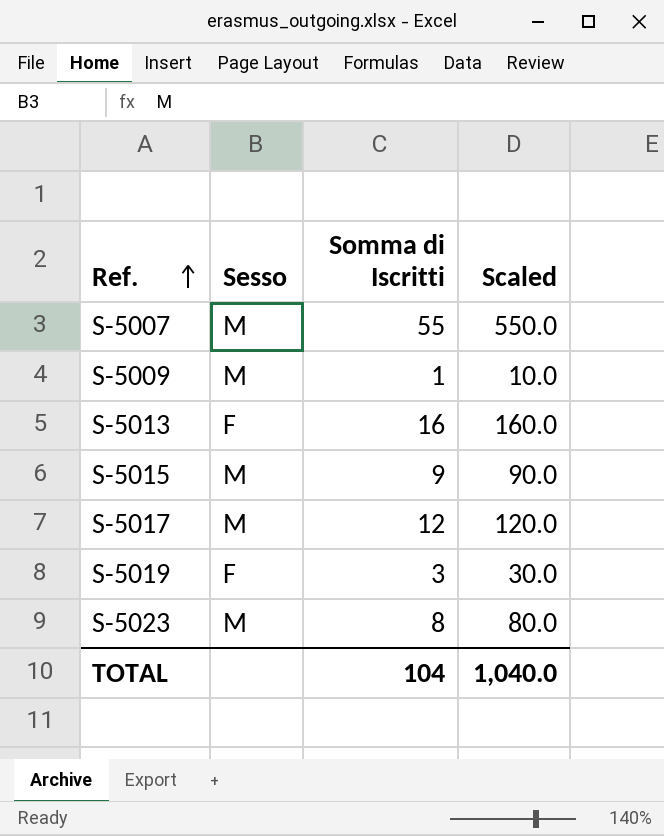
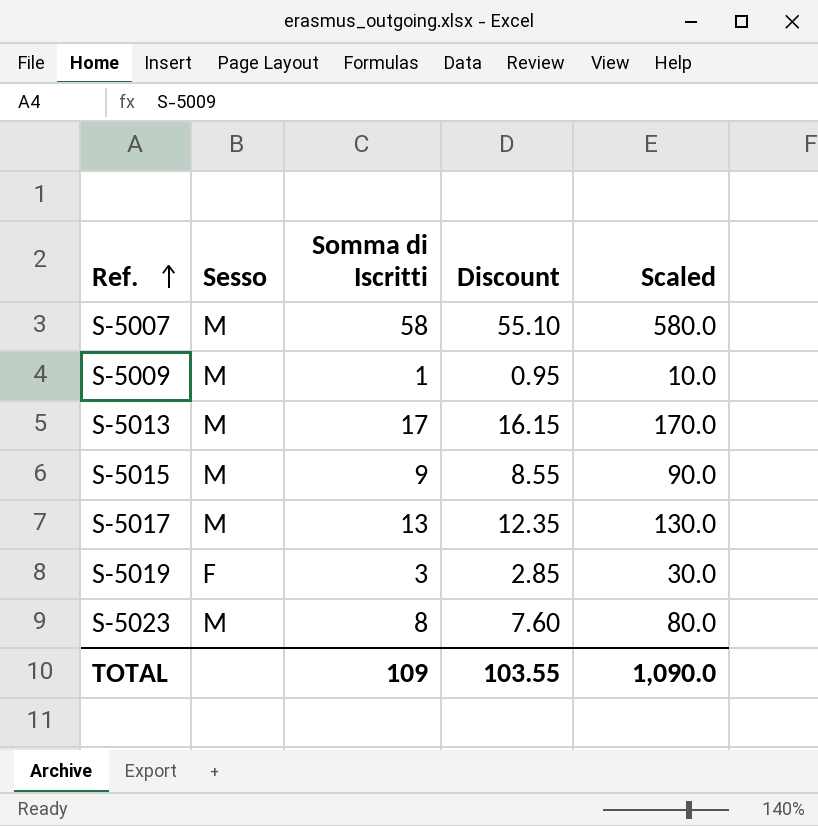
column Discount | formula: none -> [Somma di Iscritti] * 0.95
S-5007 | Somma di Iscritti: 55 -> 58
S-5007 | Scaled: 550.0 -> 580.0
S-5013 | Sesso: F -> M
S-5013 | Somma di Iscritti: 16 -> 17
S-5013 | Scaled: 160.0 -> 170.0
S-5017 | Somma di Iscritti: 12 -> 13
S-5017 | Scaled: 120.0 -> 130.0
TOTAL | Somma di Iscritti: 104 -> 109
TOTAL | Scaled: 1,040.0 -> 1,090.0

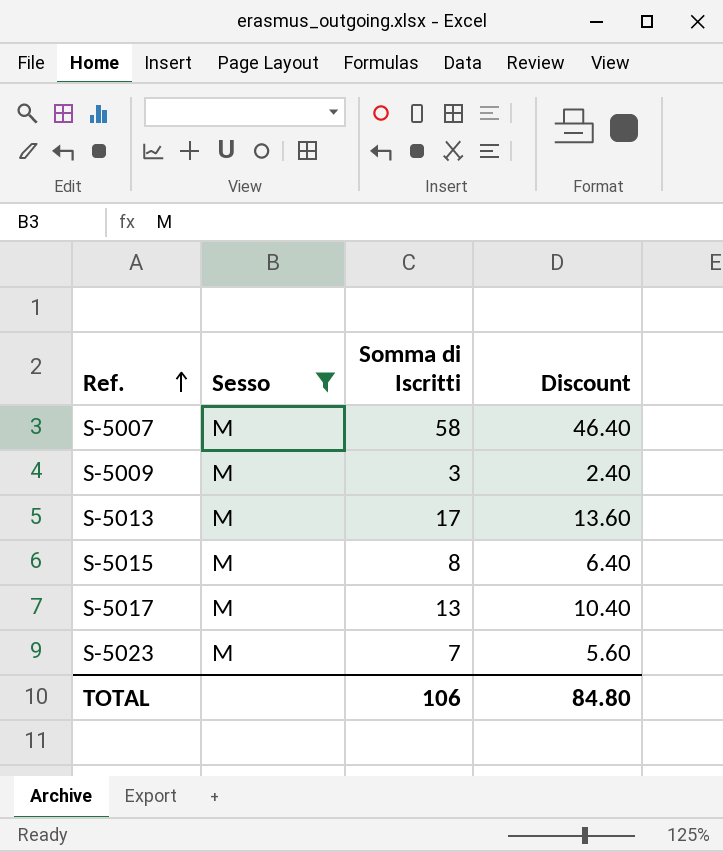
filter: none -> Sesso = M
column Scaled | formula: [Somma di Iscritti] * 10 -> none
column Discount | formula: [Somma di Iscritti] * 0.95 -> [Somma di Iscritti] * 0.8
S-5009 | Somma di Iscritti: 1 -> 3
S-5015 | Somma di Iscritti: 9 -> 8
S-5023 | Somma di Iscritti: 8 -> 7
TOTAL | Somma di Iscritti: 109 -> 106
TOTAL | Discount: 103.55 -> 84.80

